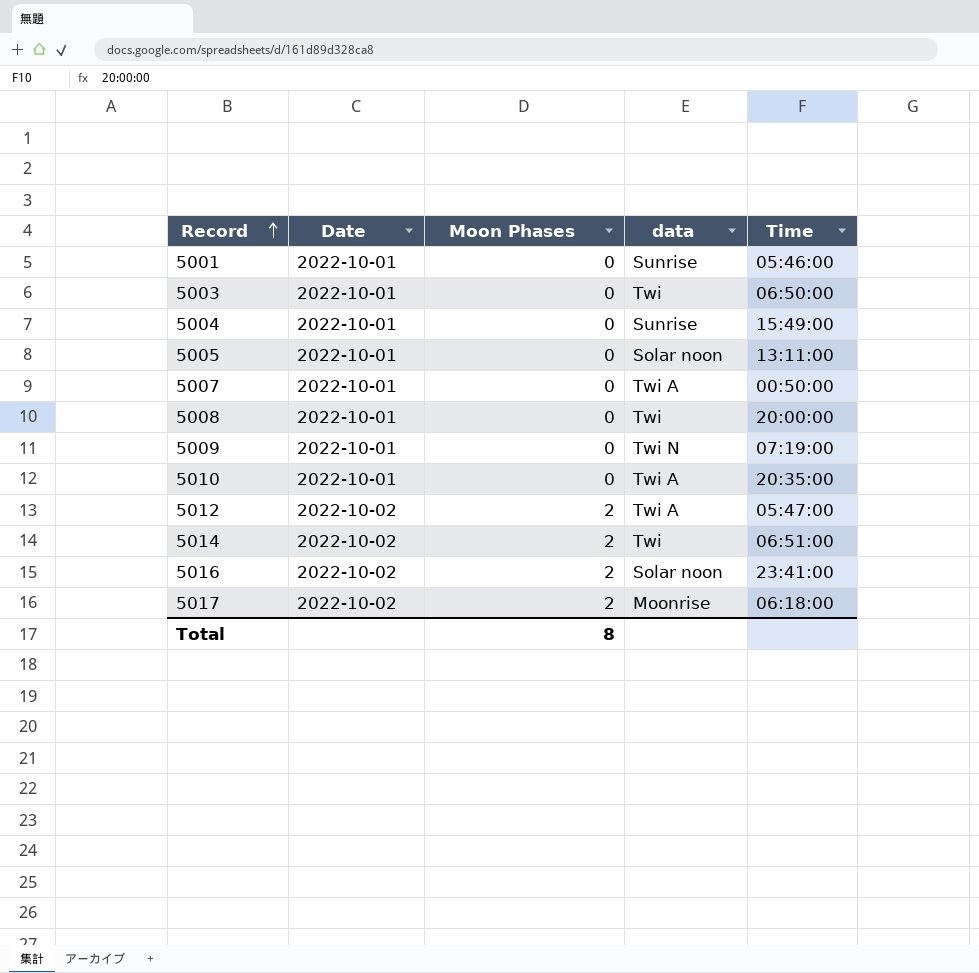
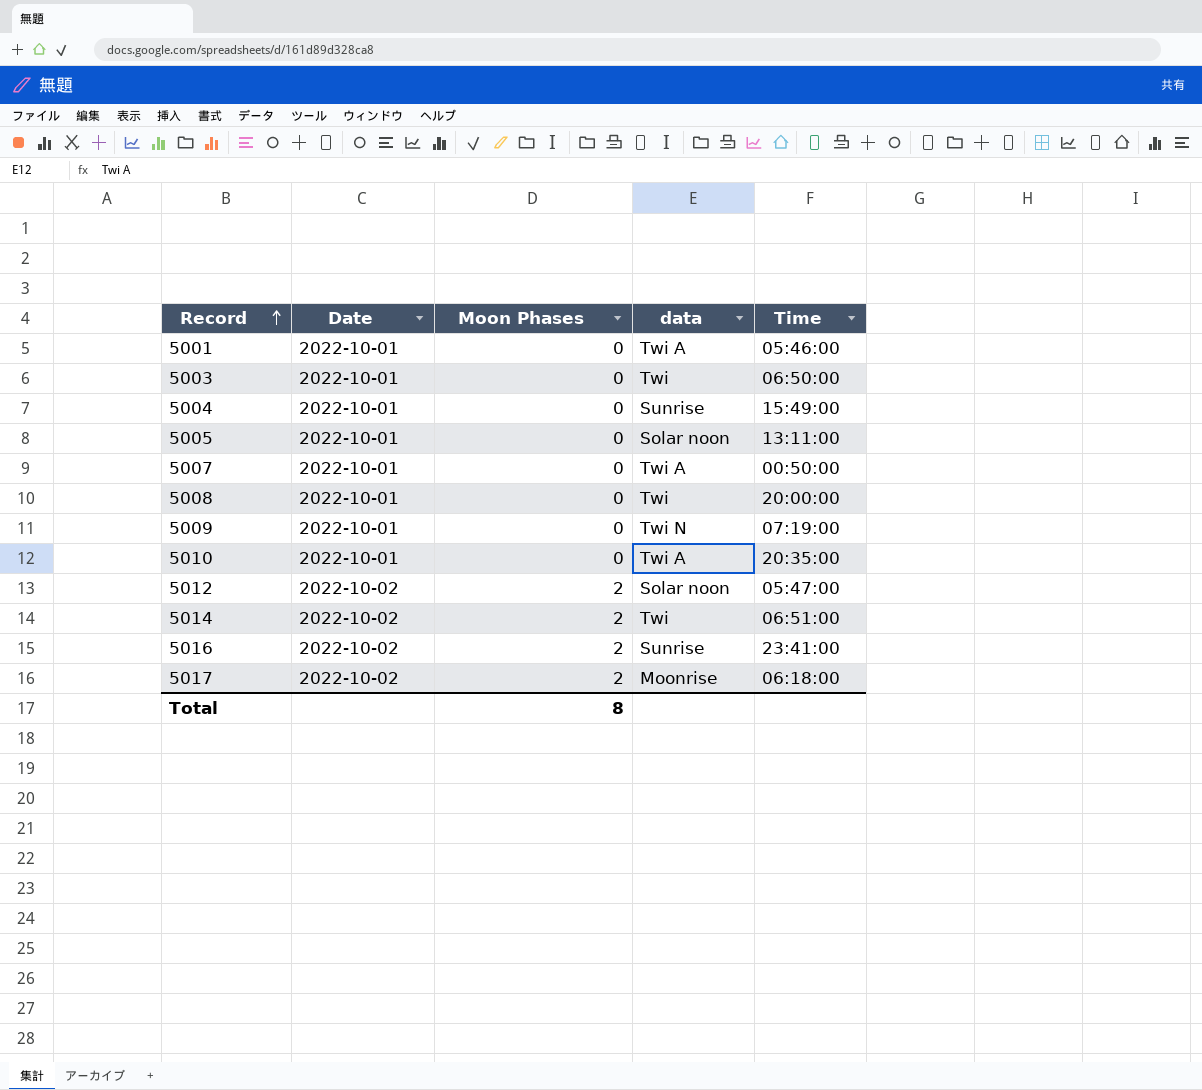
5001 | data: Sunrise -> Twi A
5012 | data: Twi A -> Solar noon
5016 | data: Solar noon -> Sunrise

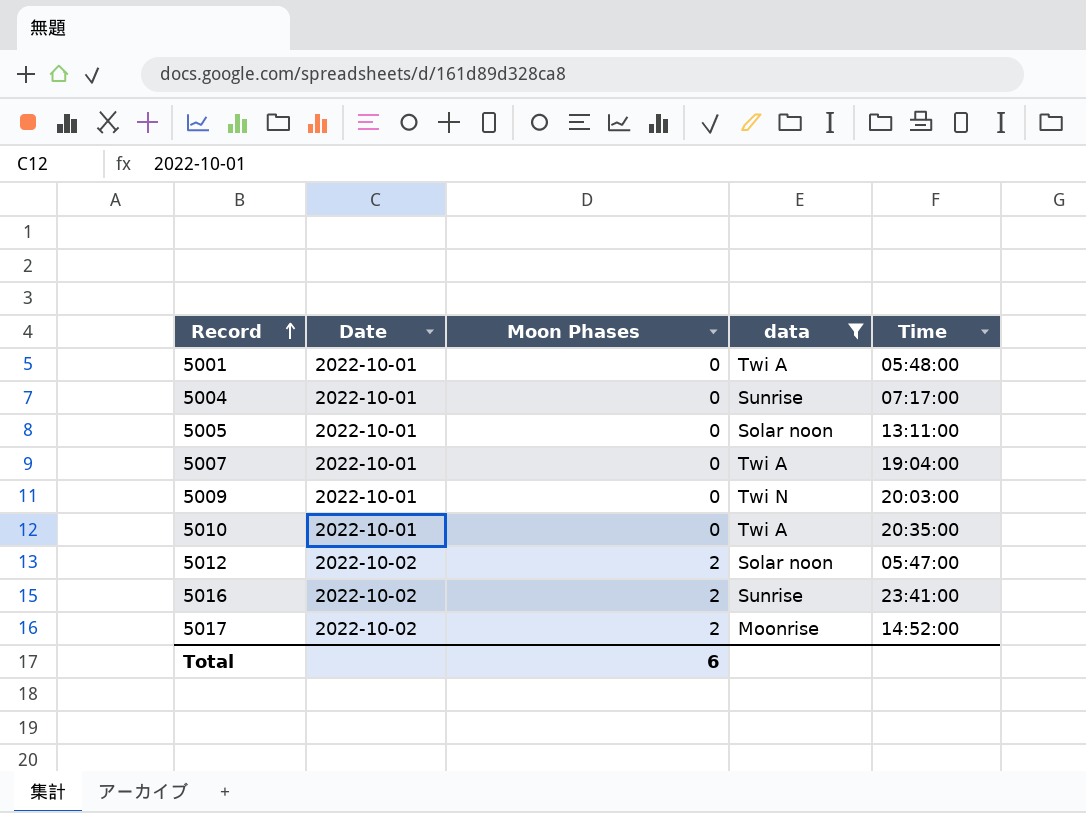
filter: none -> data != Twi
5001 | Time: 05:46:00 -> 05:48:00
5004 | Time: 15:49:00 -> 07:17:00
5007 | Time: 00:50:00 -> 19:04:00
5009 | Time: 07:19:00 -> 20:03:00
5017 | Time: 06:18:00 -> 14:52:00
Total | Moon Phases: 8 -> 6

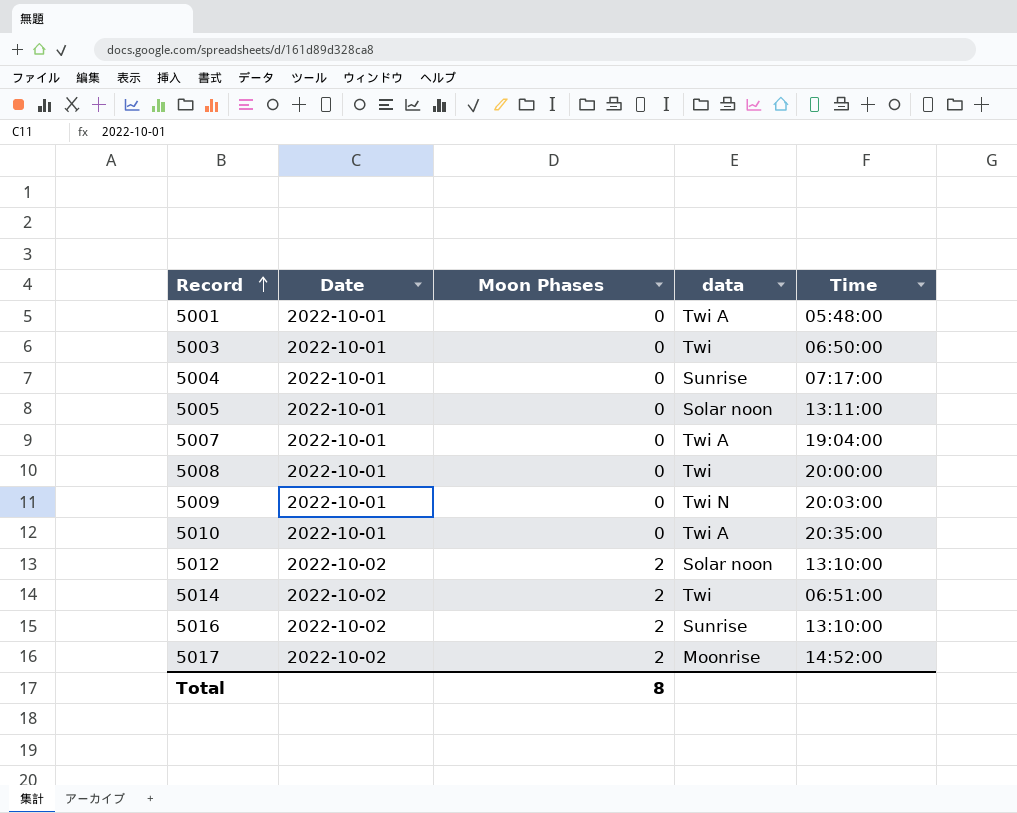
filter: data != Twi -> none
5012 | Time: 05:47:00 -> 13:10:00
5016 | Time: 23:41:00 -> 13:10:00
Total | Moon Phases: 6 -> 8

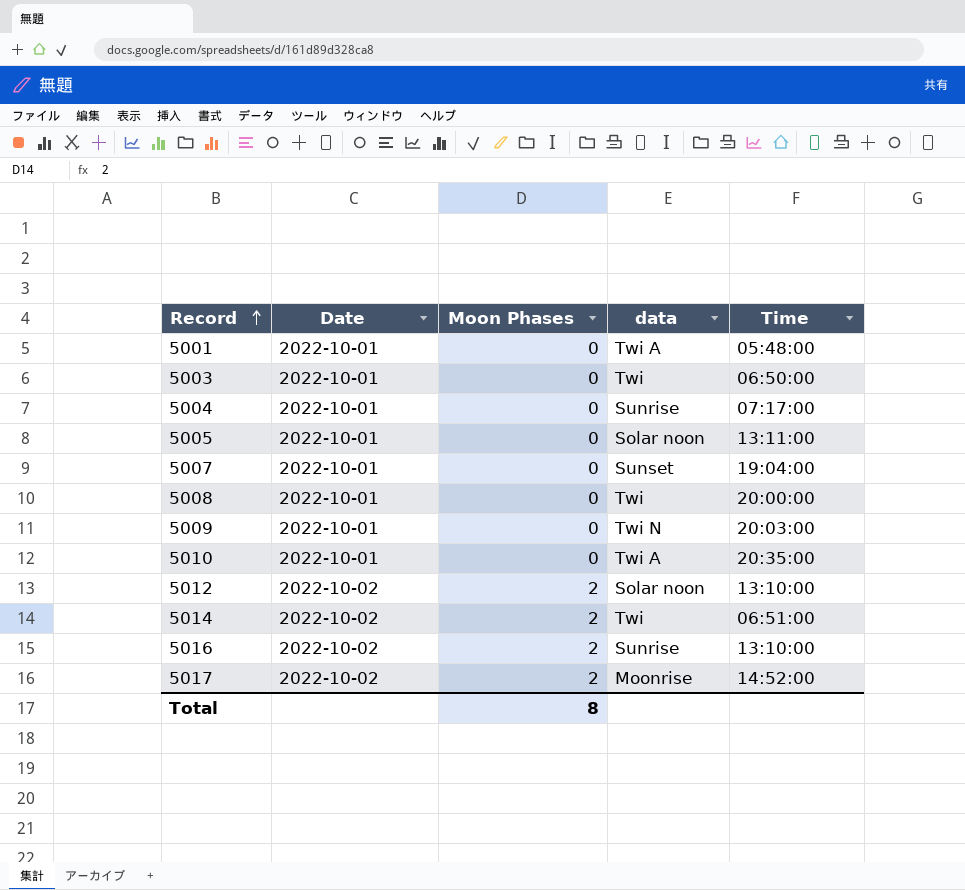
5007 | data: Twi A -> Sunset

